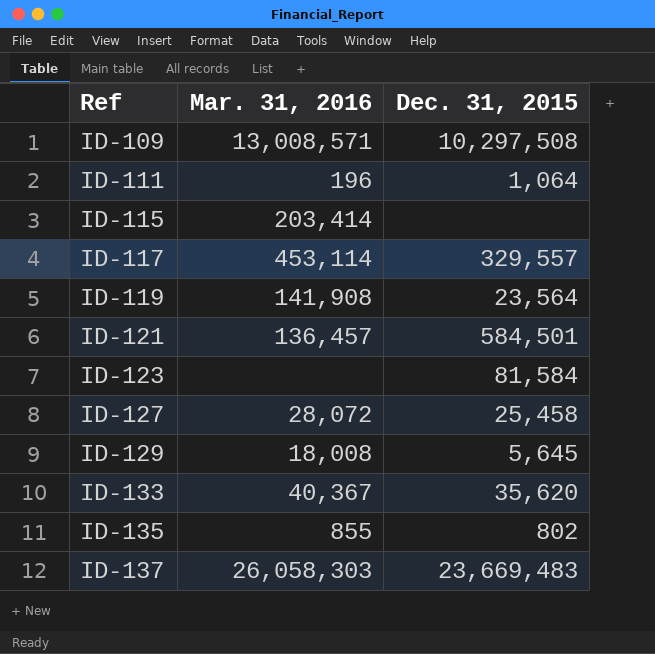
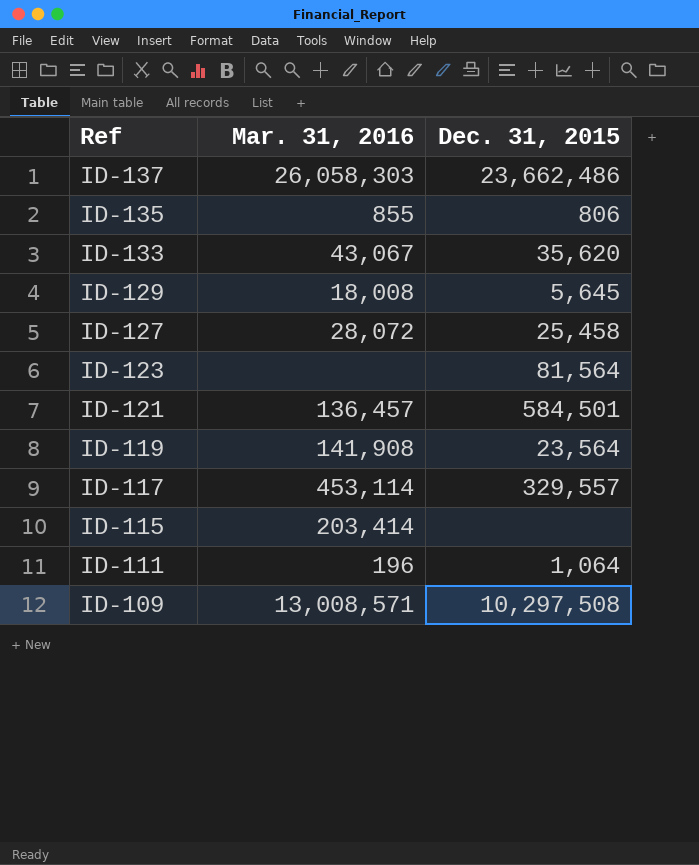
row order: Ref ascending -> Ref descending
ID-137 | Dec. 31, 2015: 23,669,483 -> 23,662,486
ID-135 | Dec. 31, 2015: 802 -> 806
ID-133 | Mar. 31, 2016: 40,367 -> 43,067
ID-123 | Dec. 31, 2015: 81,584 -> 81,564

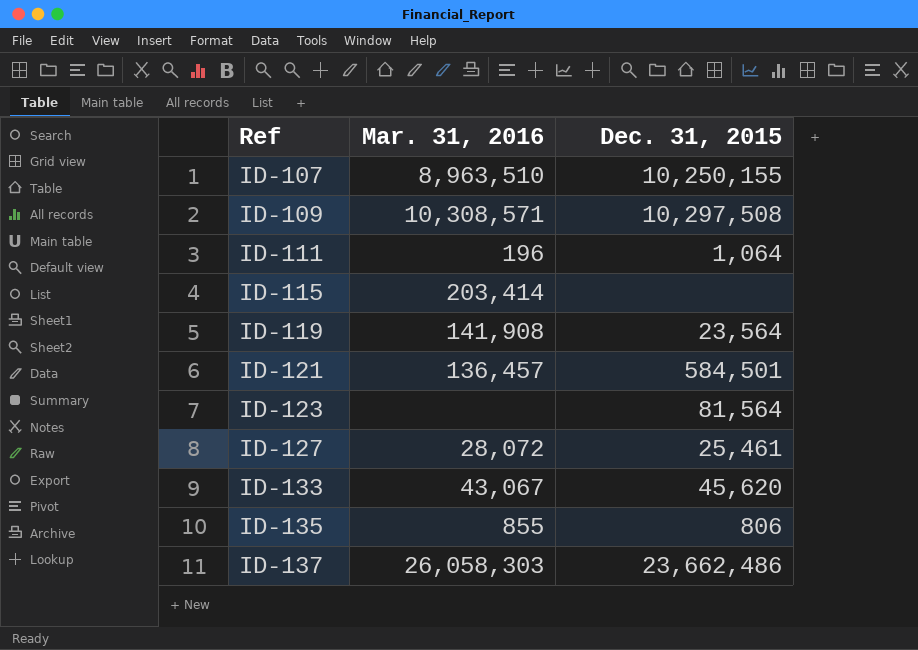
row order: Ref descending -> Ref ascending
row ID-129: 18,008 | 5,645 -> none
row ID-117: 453,114 | 329,557 -> none
row ID-107: none -> 8,963,510 | 10,250,155
ID-109 | Mar. 31, 2016: 13,008,571 -> 10,308,571
ID-127 | Dec. 31, 2015: 25,458 -> 25,461
ID-133 | Dec. 31, 2015: 35,620 -> 45,620

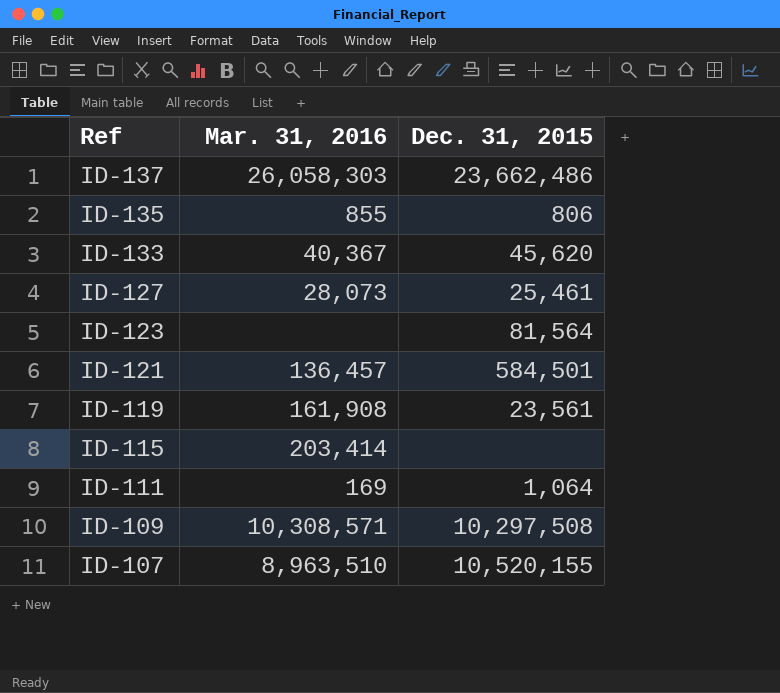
row order: Ref ascending -> Ref descending
ID-133 | Mar. 31, 2016: 43,067 -> 40,367
ID-127 | Mar. 31, 2016: 28,072 -> 28,073
ID-119 | Mar. 31, 2016: 141,908 -> 161,908
ID-119 | Dec. 31, 2015: 23,564 -> 23,561
ID-111 | Mar. 31, 2016: 196 -> 169
ID-107 | Dec. 31, 2015: 10,250,155 -> 10,520,155

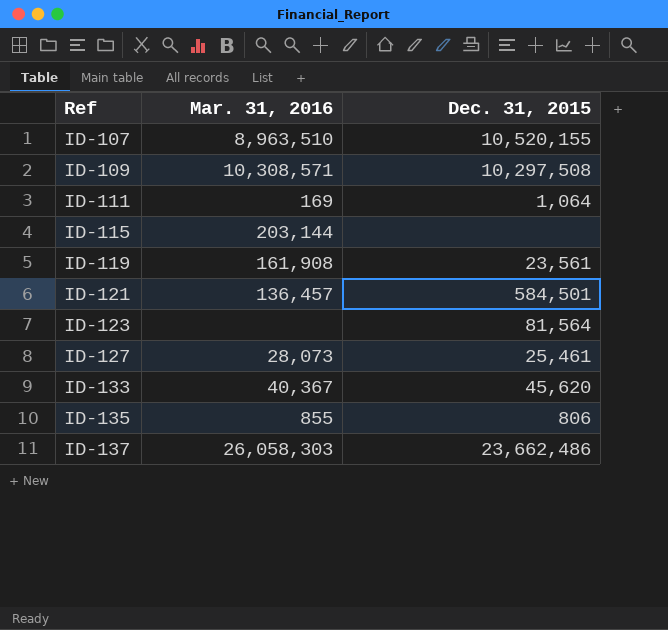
row order: Ref descending -> Ref ascending
ID-115 | Mar. 31, 2016: 203,414 -> 203,144

